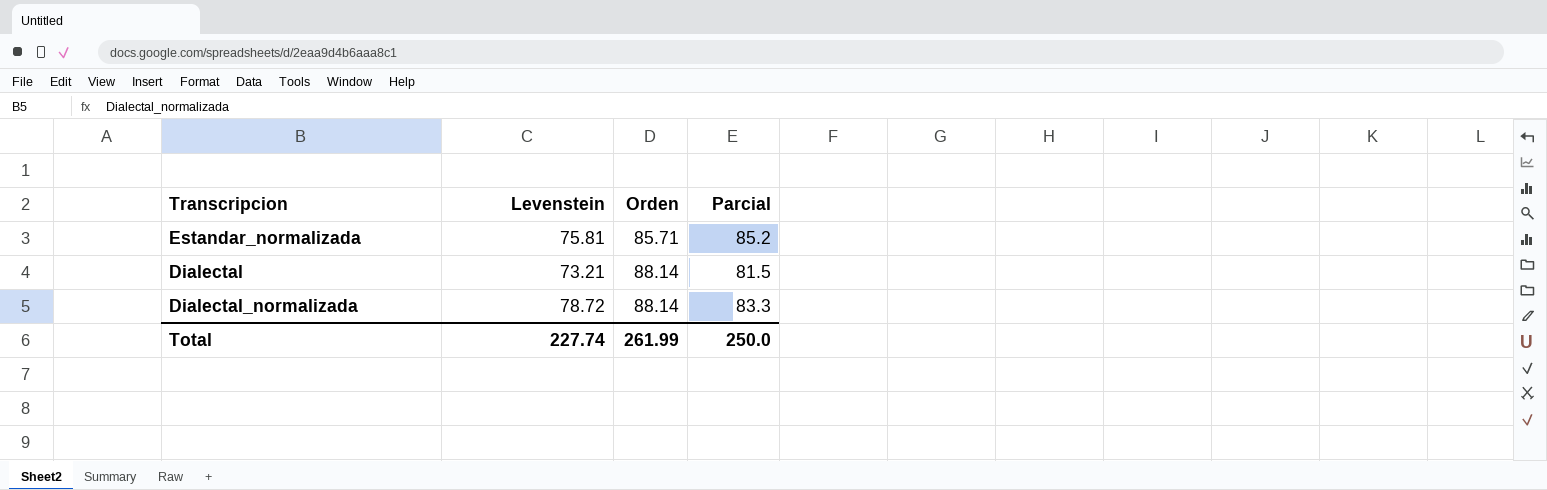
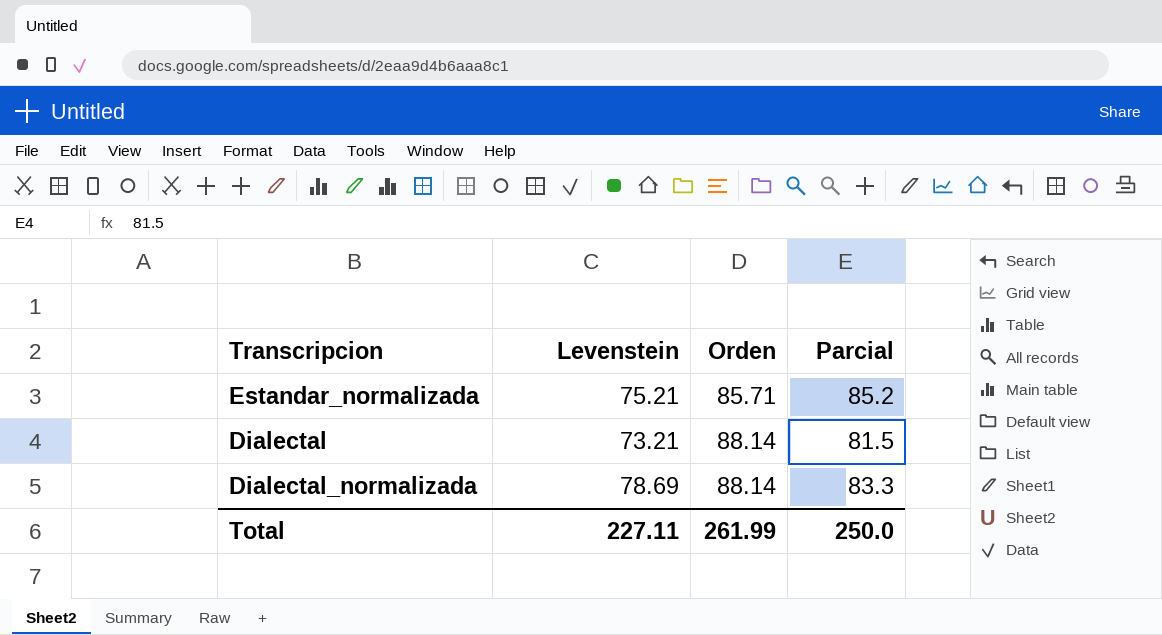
Estandar_normalizada | Levenstein: 75.81 -> 75.21
Dialectal_normalizada | Levenstein: 78.72 -> 78.69
Total | Levenstein: 227.74 -> 227.11

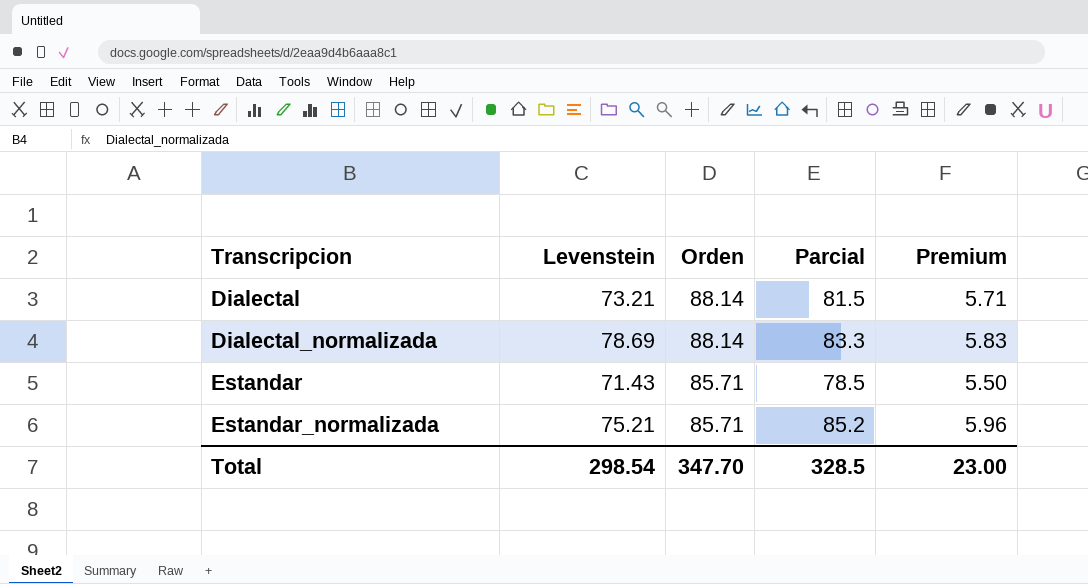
row order: Orden ascending -> Transcripcion ascending
column Premium | formula: none -> [Parcial] * 0.07
row Estandar: none -> 71.43 | 85.71 | 78.5 | 5.50
Total | Levenstein: 227.11 -> 298.54
Total | Orden: 261.99 -> 347.70
Total | Parcial: 250.0 -> 328.5

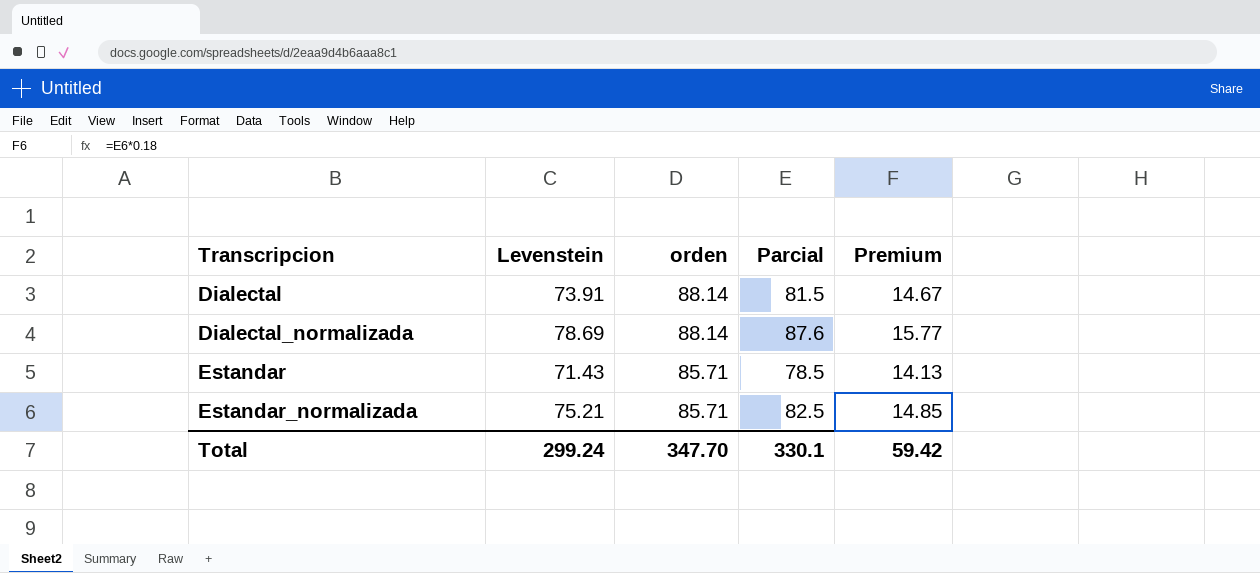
column name: Orden -> orden
column Premium | formula: [Parcial] * 0.07 -> [Parcial] * 0.18
Dialectal | Levenstein: 73.21 -> 73.91
Dialectal_normalizada | Parcial: 83.3 -> 87.6
Estandar_normalizada | Parcial: 85.2 -> 82.5
Total | Levenstein: 298.54 -> 299.24
Total | Parcial: 328.5 -> 330.1
Total | Premium: 23.00 -> 59.42

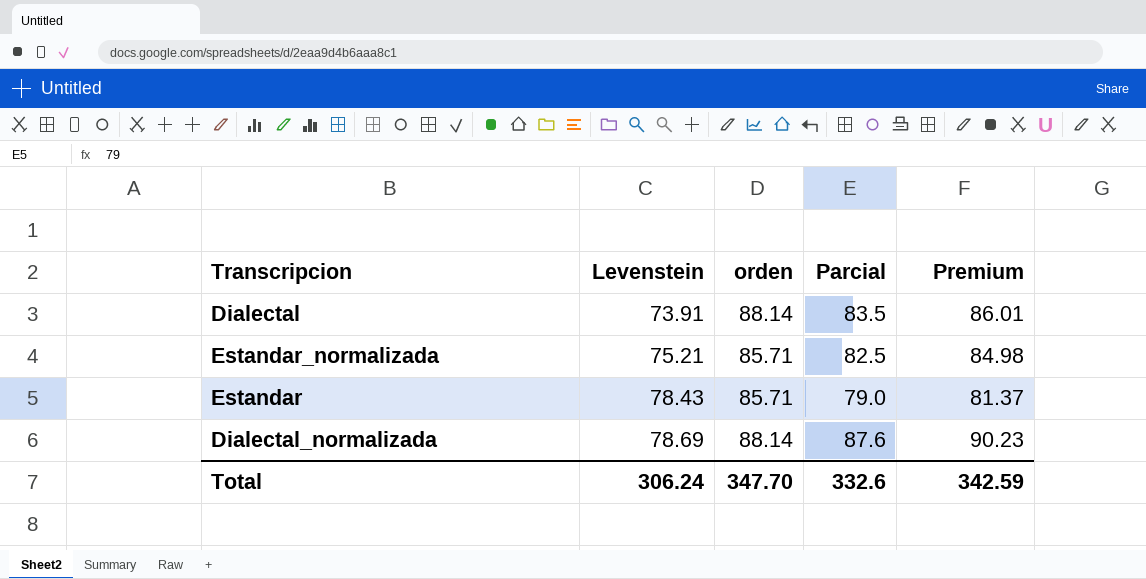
row order: Transcripcion ascending -> Levenstein ascending
column Premium | formula: [Parcial] * 0.18 -> [Parcial] * 1.03
Dialectal | Parcial: 81.5 -> 83.5
Estandar | Levenstein: 71.43 -> 78.43
Estandar | Parcial: 78.5 -> 79.0
Total | Levenstein: 299.24 -> 306.24
Total | Parcial: 330.1 -> 332.6
Total | Premium: 59.42 -> 342.59

